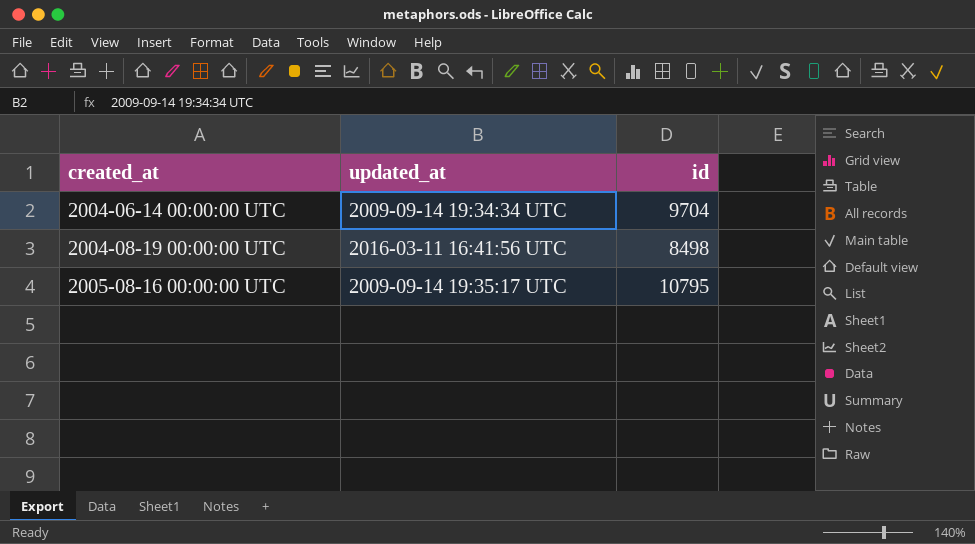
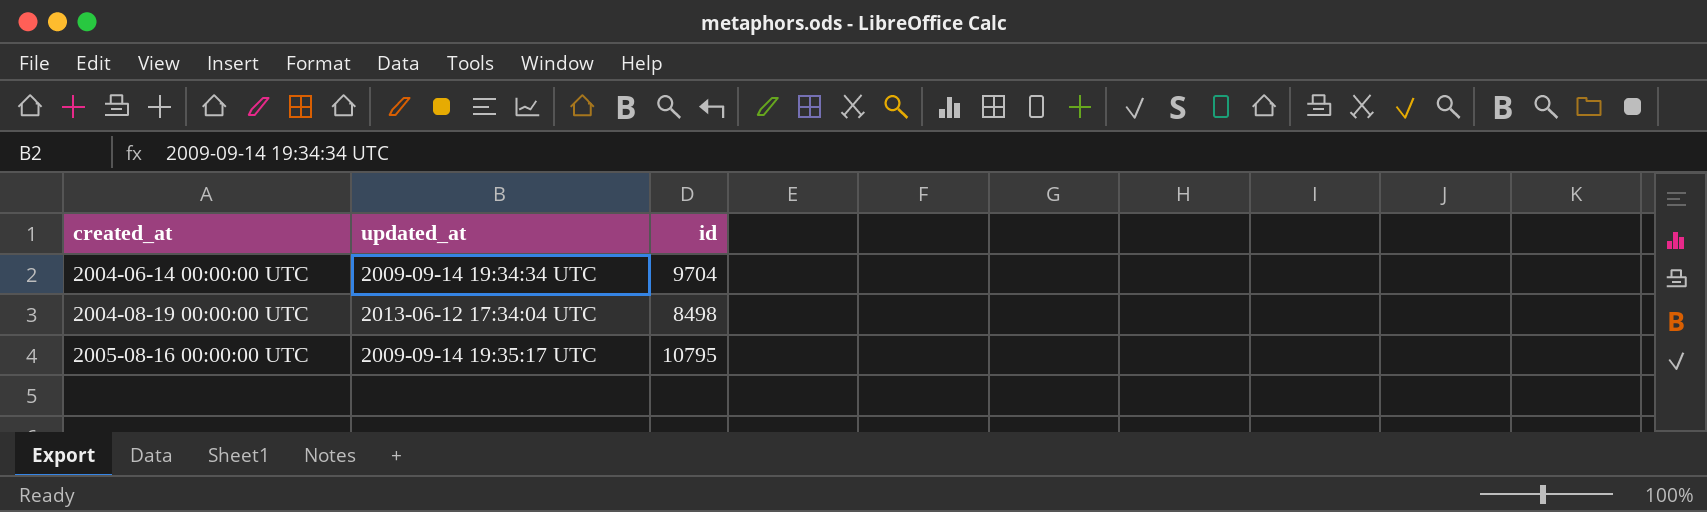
2004-08-19 00:00:00 UTC | updated_at: 2016-03-11 16:41:56 UTC -> 2013-06-12 17:34:04 UTC

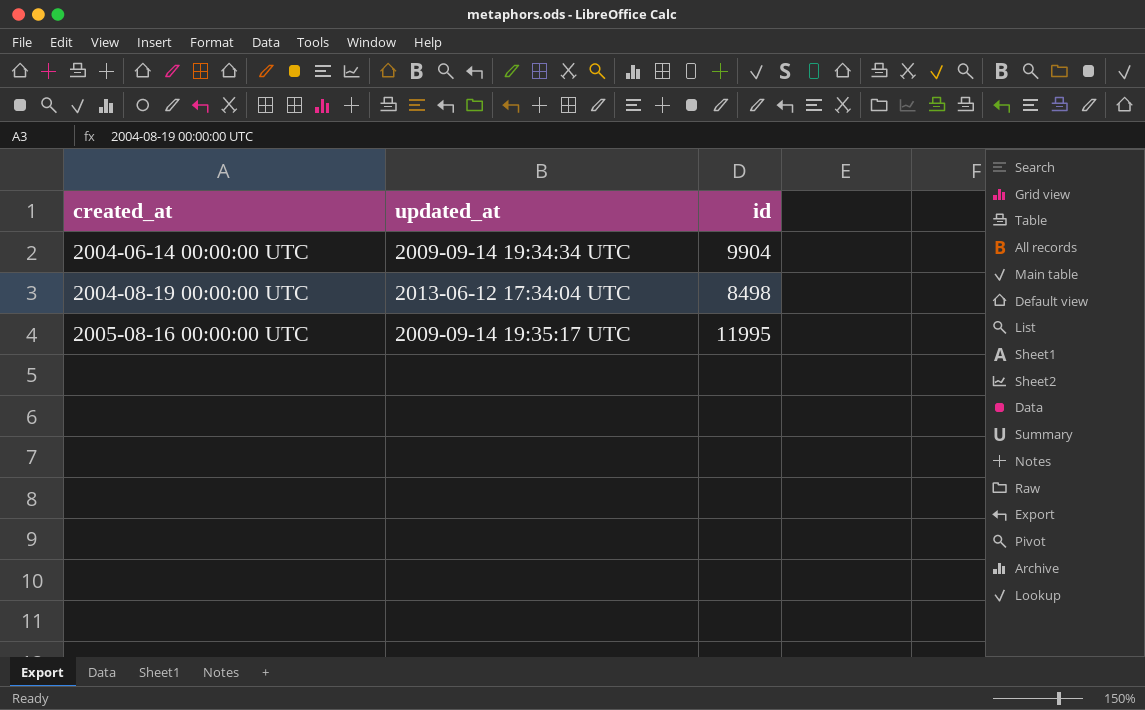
2004-06-14 00:00:00 UTC | id: 9704 -> 9904
2005-08-16 00:00:00 UTC | id: 10795 -> 11995

